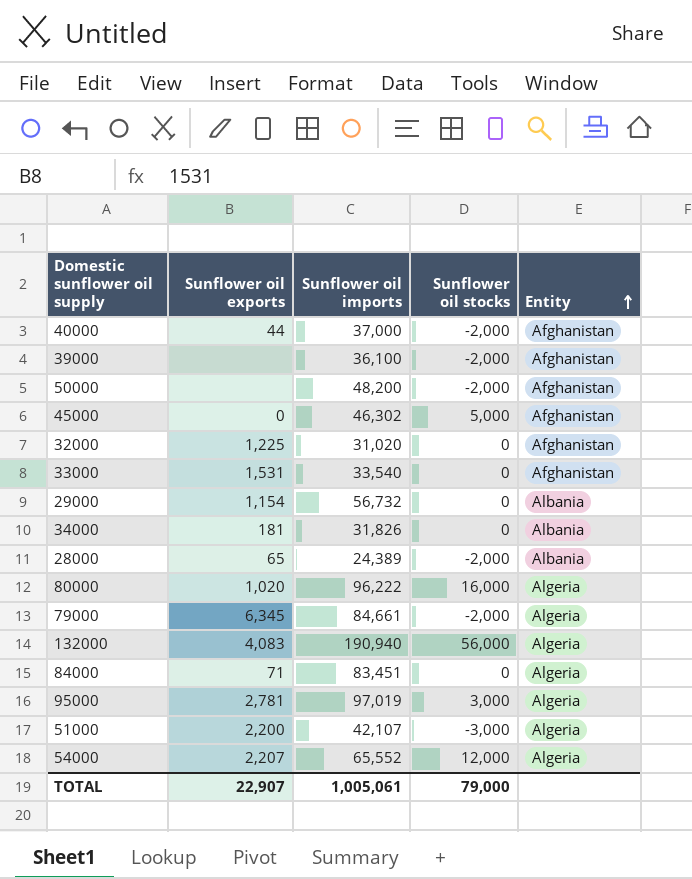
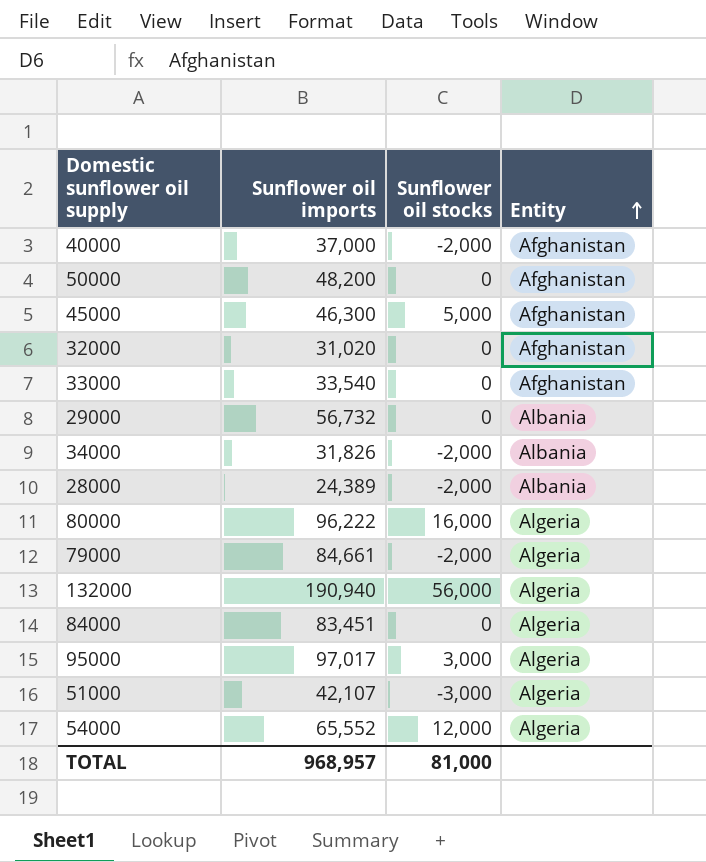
column Sunflower oil exports | position: 2 -> none
row 39000: none | 36,100 | -2,000 | Afghanistan -> none
50000 | Sunflower oil stocks: -2,000 -> 0
45000 | Sunflower oil imports: 46,302 -> 46,300
34000 | Sunflower oil stocks: 0 -> -2,000
95000 | Sunflower oil imports: 97,019 -> 97,017
TOTAL | Sunflower oil imports: 1,005,061 -> 968,957
TOTAL | Sunflower oil stocks: 79,000 -> 81,000

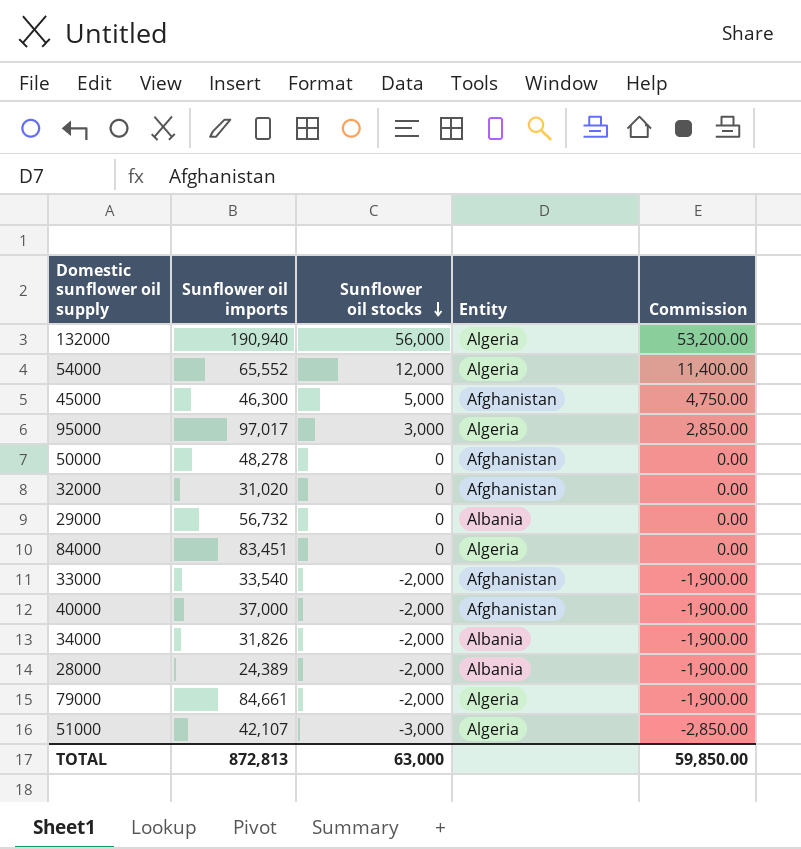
row order: Entity ascending -> Sunflower oil stocks descending
column Commission | formula: none -> [Sunflower oil stocks] * 0.95
row 80000: 96,222 | 16,000 | Algeria -> none
50000 | Sunflower oil imports: 48,200 -> 48,278
33000 | Sunflower oil stocks: 0 -> -2,000
TOTAL | Sunflower oil imports: 968,957 -> 872,813
TOTAL | Sunflower oil stocks: 81,000 -> 63,000

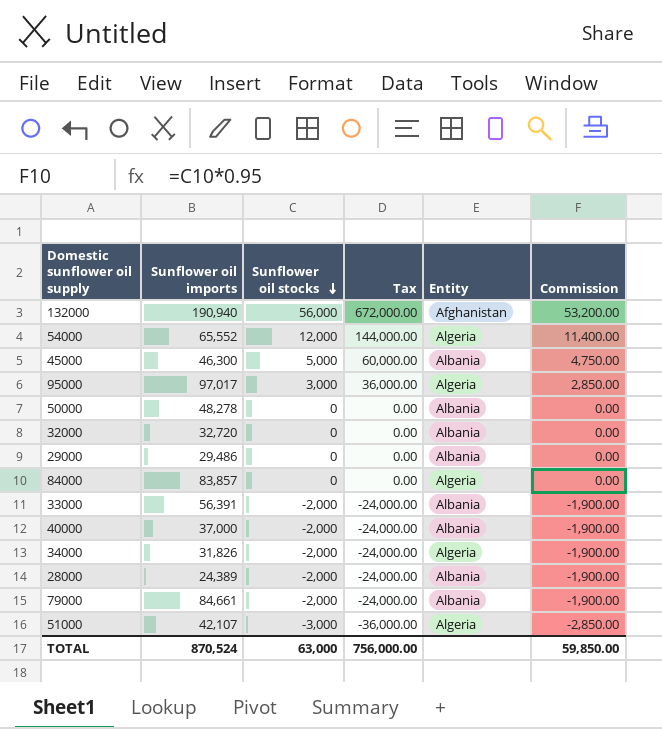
column Tax | formula: none -> [Sunflower oil stocks] * 12
132000 | Entity: Algeria -> Afghanistan
45000 | Entity: Afghanistan -> Albania
50000 | Entity: Afghanistan -> Albania
32000 | Sunflower oil imports: 31,020 -> 32,720
32000 | Entity: Afghanistan -> Albania
29000 | Sunflower oil imports: 56,732 -> 29,486
84000 | Sunflower oil imports: 83,451 -> 83,857
33000 | Sunflower oil imports: 33,540 -> 56,391
33000 | Entity: Afghanistan -> Albania
40000 | Entity: Afghanistan -> Albania
34000 | Entity: Albania -> Algeria
79000 | Entity: Algeria -> Albania
TOTAL | Sunflower oil imports: 872,813 -> 870,524

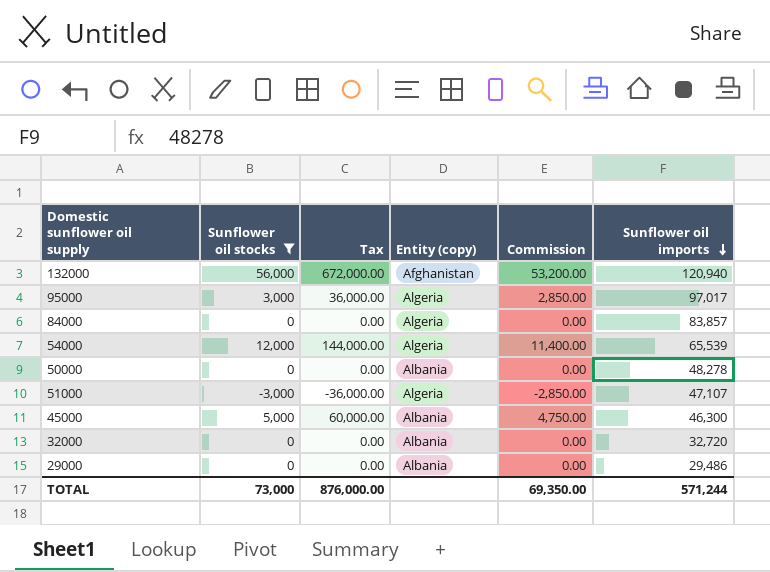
filter: none -> Sunflower oil stocks != -2,000
row order: Sunflower oil stocks descending -> Sunflower oil imports descending
column name: Entity -> Entity (copy)
column Sunflower oil imports | position: 2 -> 6
132000 | Sunflower oil imports: 190,940 -> 120,940
54000 | Sunflower oil imports: 65,552 -> 65,539
51000 | Sunflower oil imports: 42,107 -> 47,107
TOTAL | Sunflower oil stocks: 63,000 -> 73,000
TOTAL | Tax: 756,000.00 -> 876,000.00
TOTAL | Commission: 59,850.00 -> 69,350.00
TOTAL | Sunflower oil imports: 870,524 -> 571,244

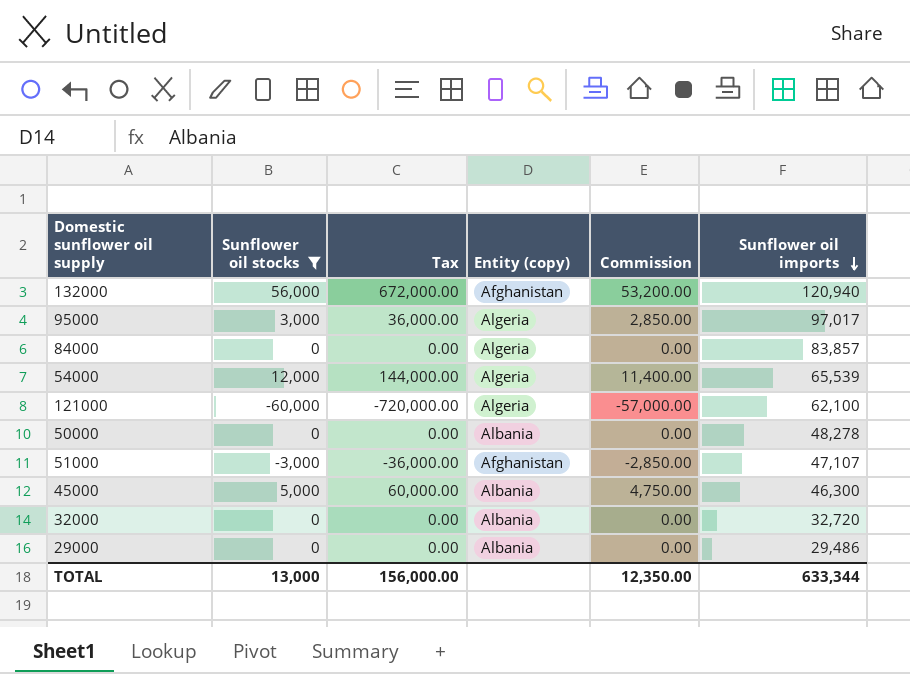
row 121000: none -> -60,000 | -720,000.00 | Algeria | -57,000.00 | 62,100
51000 | Entity (copy): Algeria -> Afghanistan
TOTAL | Sunflower oil stocks: 73,000 -> 13,000
TOTAL | Tax: 876,000.00 -> 156,000.00
TOTAL | Commission: 69,350.00 -> 12,350.00
TOTAL | Sunflower oil imports: 571,244 -> 633,344

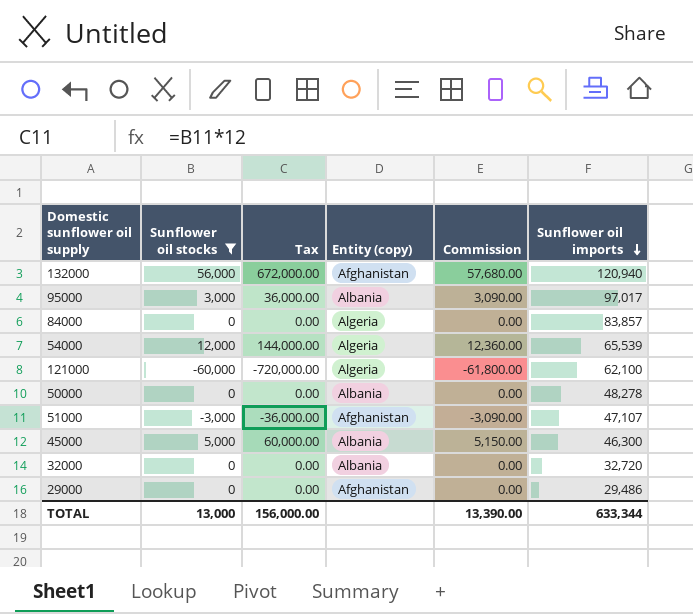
column Commission | formula: [Sunflower oil stocks] * 0.95 -> [Sunflower oil stocks] * 1.03
95000 | Entity (copy): Algeria -> Albania
29000 | Entity (copy): Albania -> Afghanistan
TOTAL | Commission: 12,350.00 -> 13,390.00

